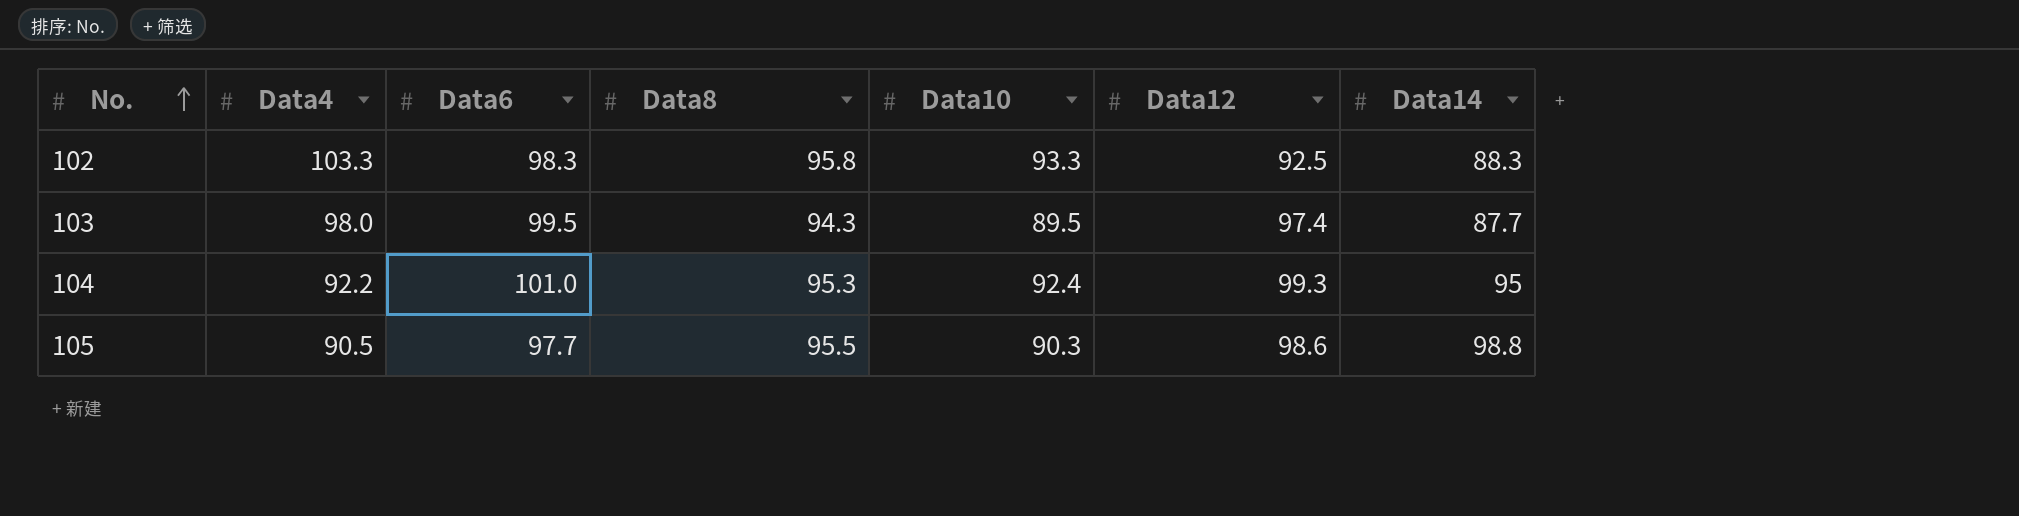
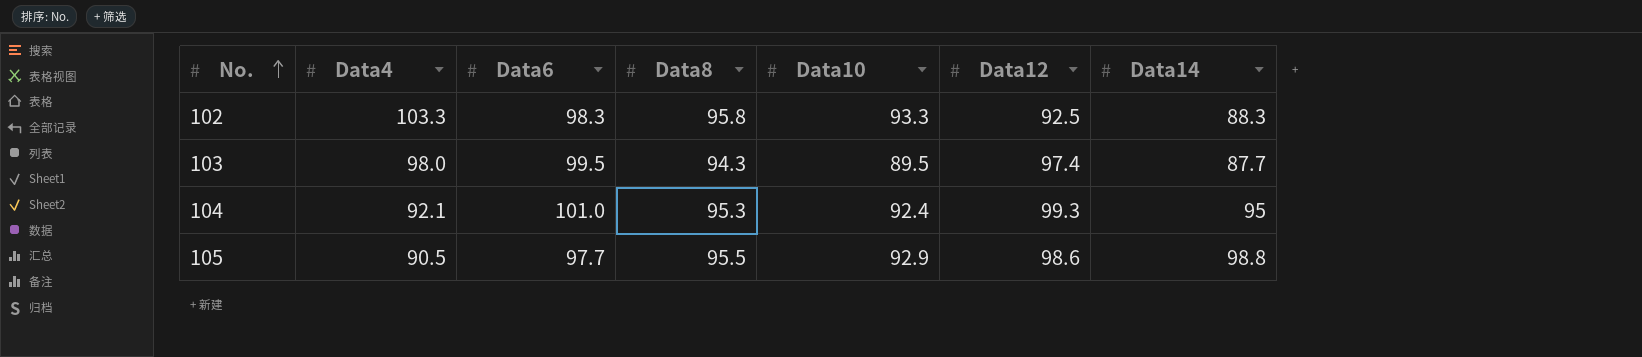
104 | Data4: 92.2 -> 92.1
105 | Data10: 90.3 -> 92.9

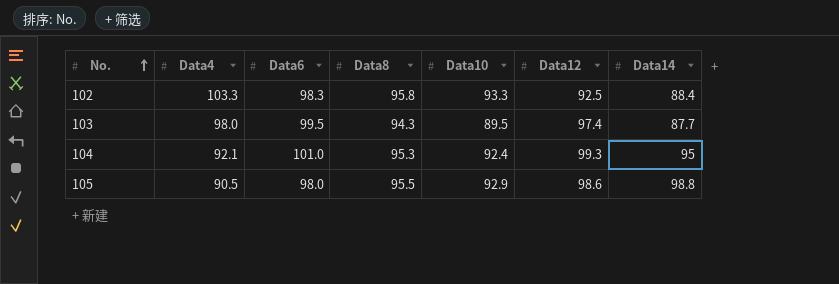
102 | Data14: 88.3 -> 88.4
105 | Data6: 97.7 -> 98.0

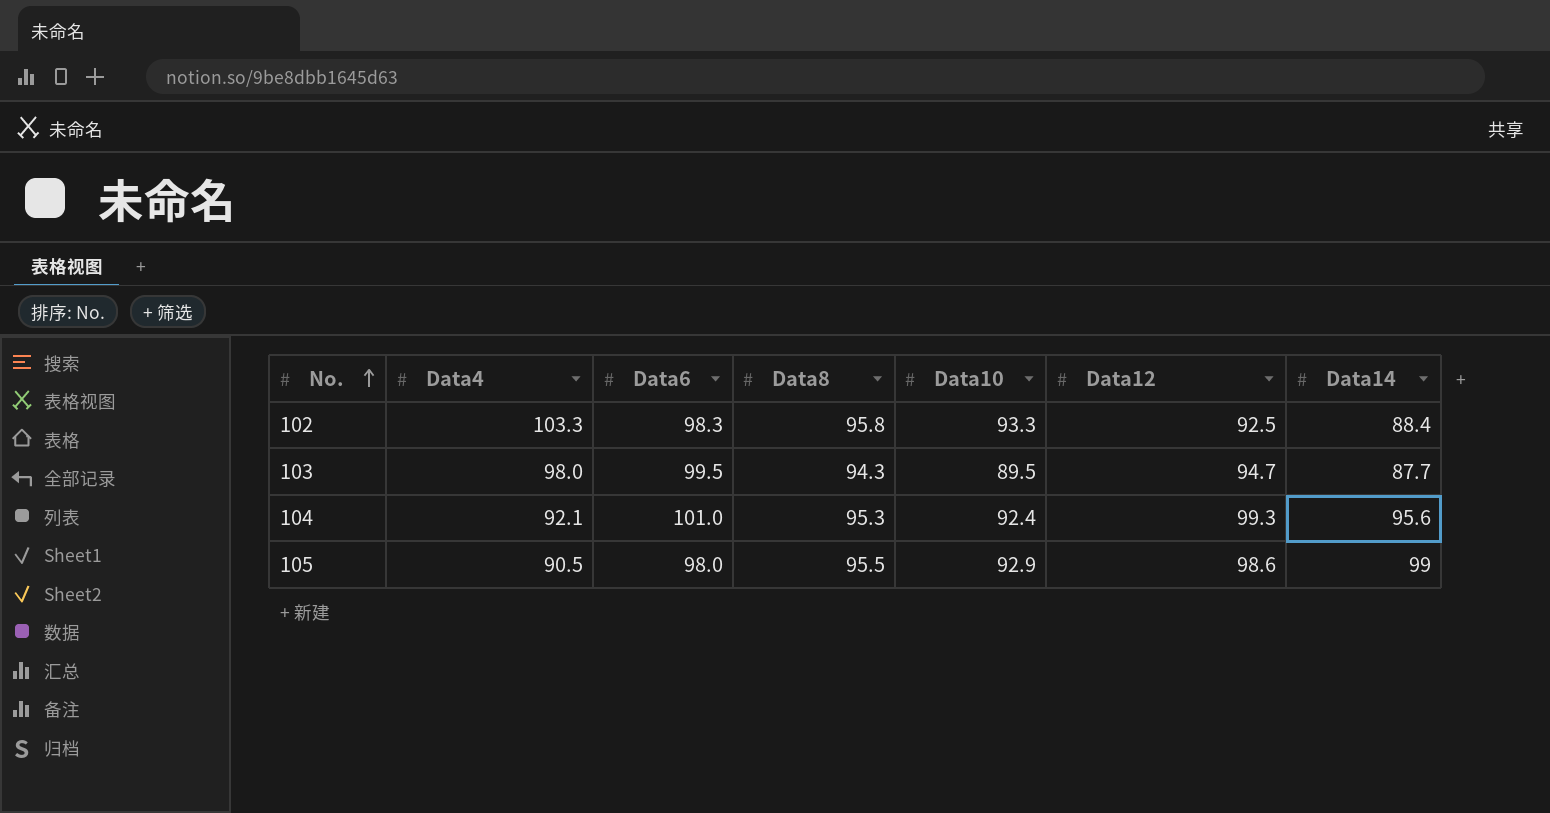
103 | Data12: 97.4 -> 94.7
104 | Data14: 95 -> 95.6
105 | Data14: 98.8 -> 99

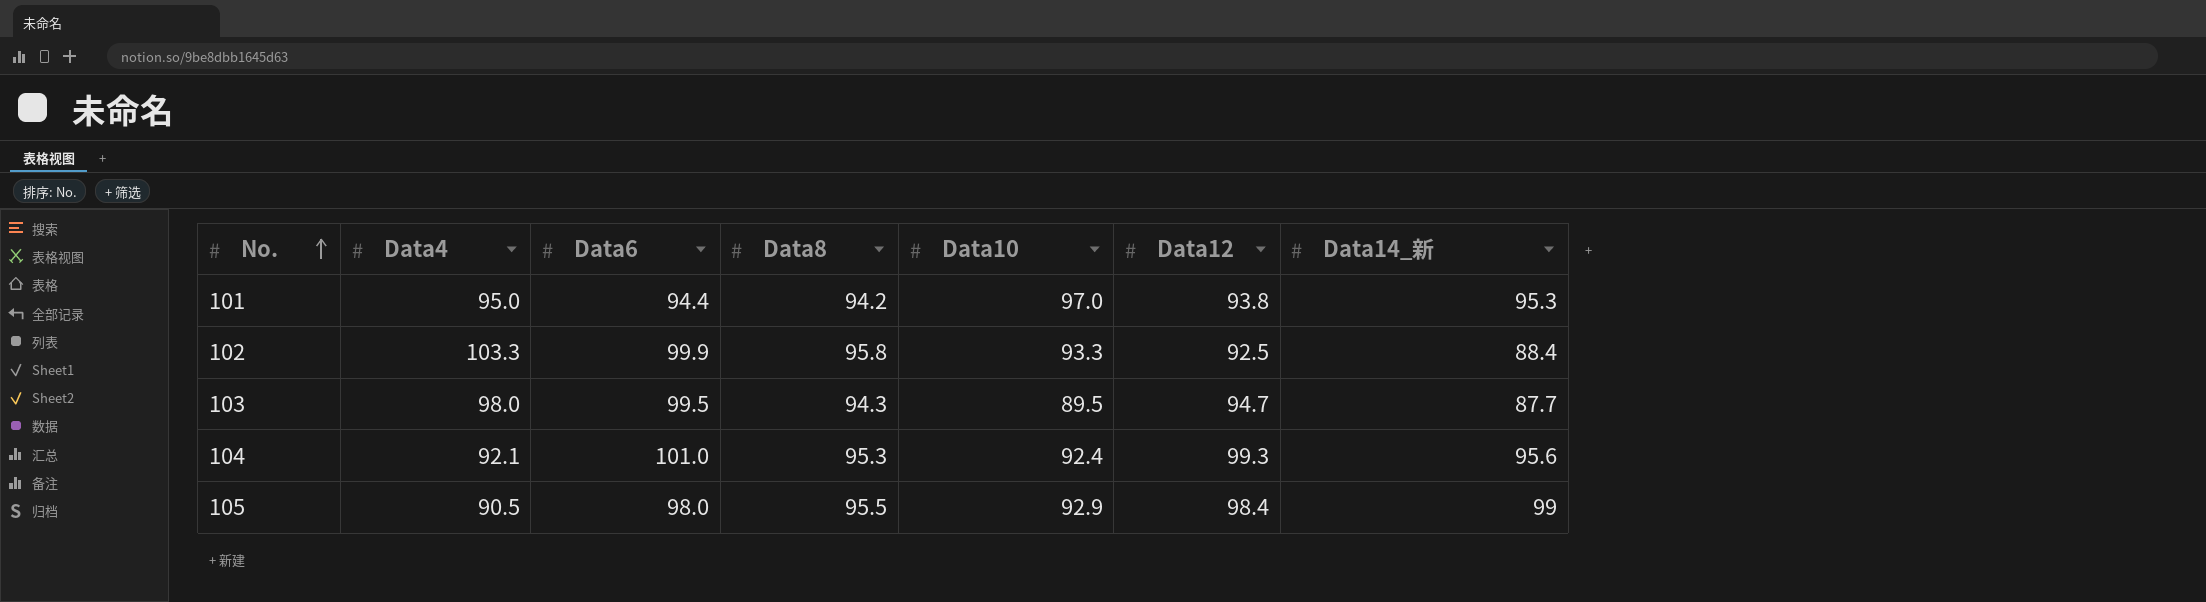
column name: Data14 -> Data14_新
row 101: none -> 95.0 | 94.4 | 94.2 | 97.0 | 93.8 | 95.3
102 | Data6: 98.3 -> 99.9
105 | Data12: 98.6 -> 98.4

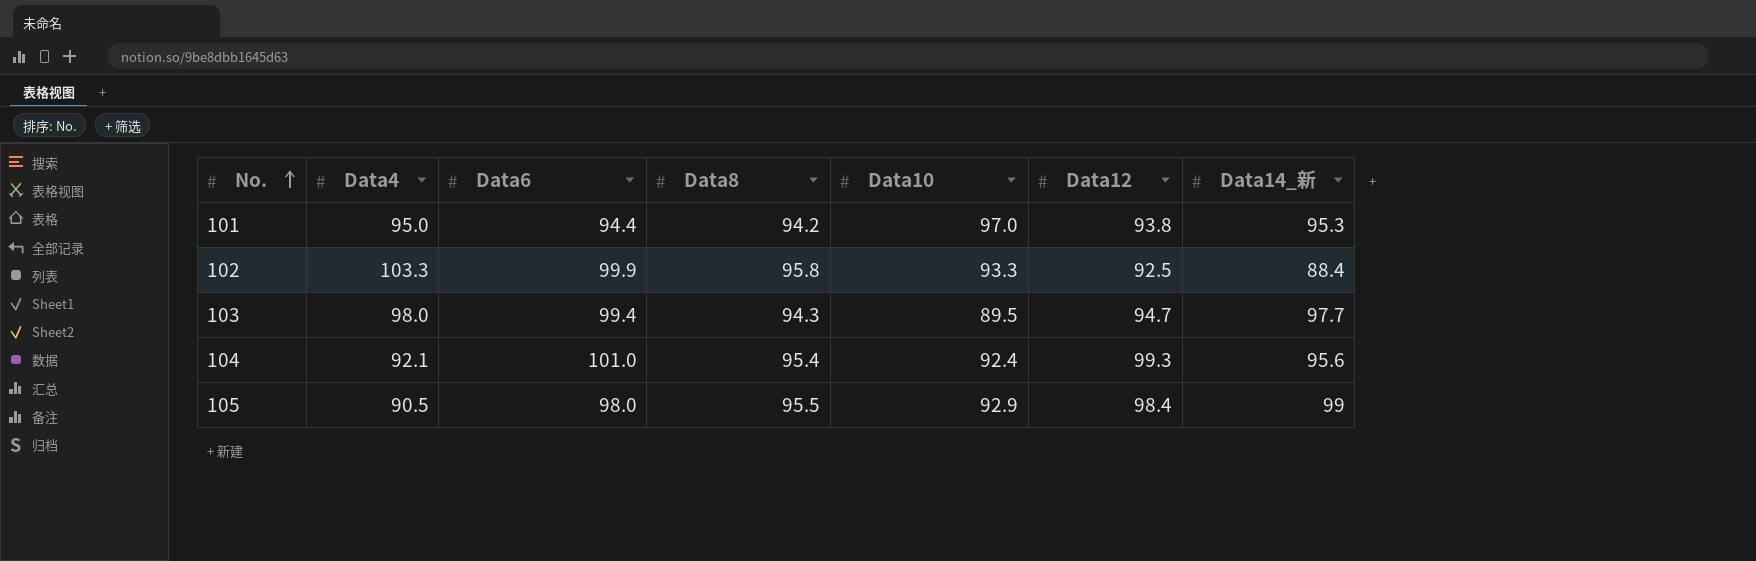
103 | Data6: 99.5 -> 99.4
103 | Data14_新: 87.7 -> 97.7
104 | Data8: 95.3 -> 95.4

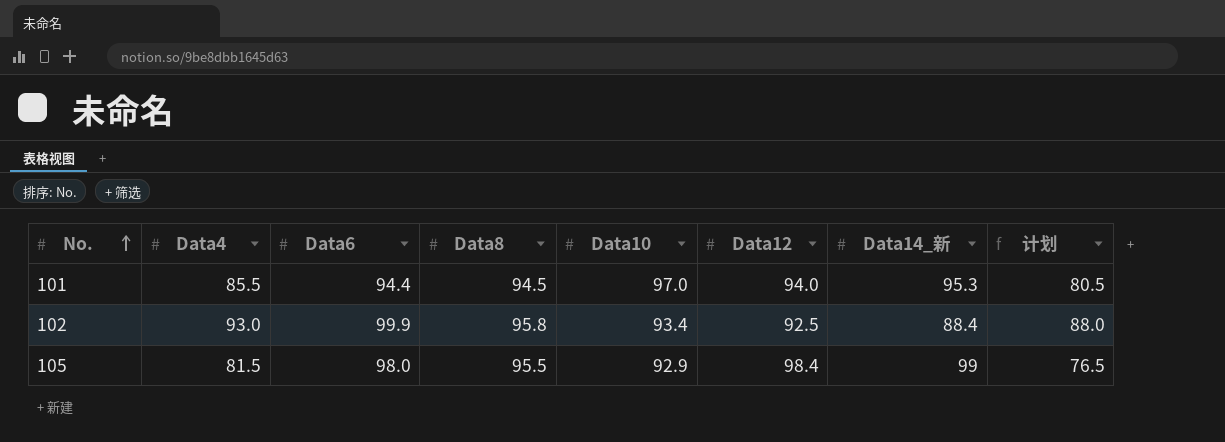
column 计划 | formula: none -> [Data4] - 5
row 103: 98.0 | 99.4 | 94.3 | 89.5 | 94.7 | 97.7 -> none
row 104: 92.1 | 101.0 | 95.4 | 92.4 | 99.3 | 95.6 -> none
101 | Data4: 95.0 -> 85.5
101 | Data8: 94.2 -> 94.5
101 | Data12: 93.8 -> 94.0
102 | Data4: 103.3 -> 93.0
102 | Data10: 93.3 -> 93.4
105 | Data4: 90.5 -> 81.5

